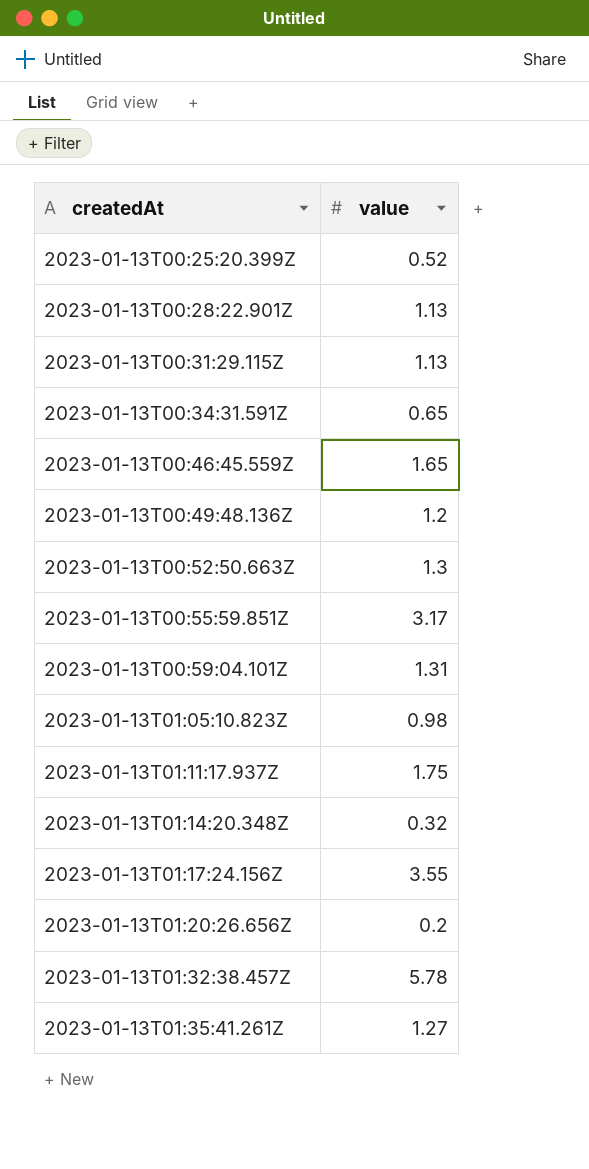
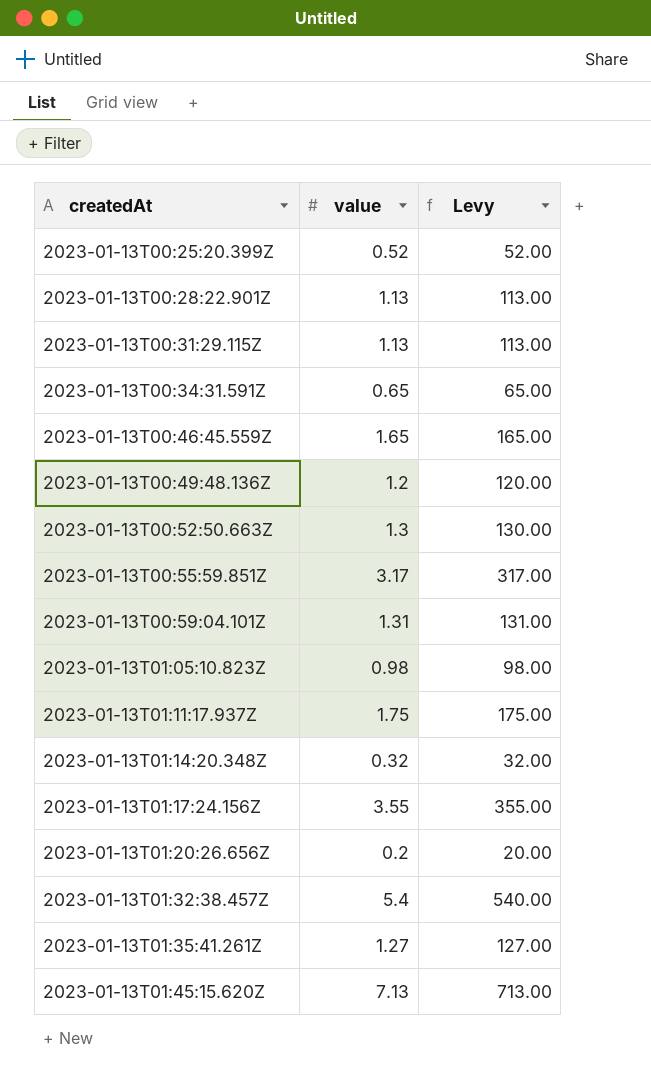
column Levy | formula: none -> [value] * 100
2023-01-13T01:32:38.457Z | value: 5.78 -> 5.4
row 2023-01-13T01:45:15.620Z: none -> 7.13 | 713.00

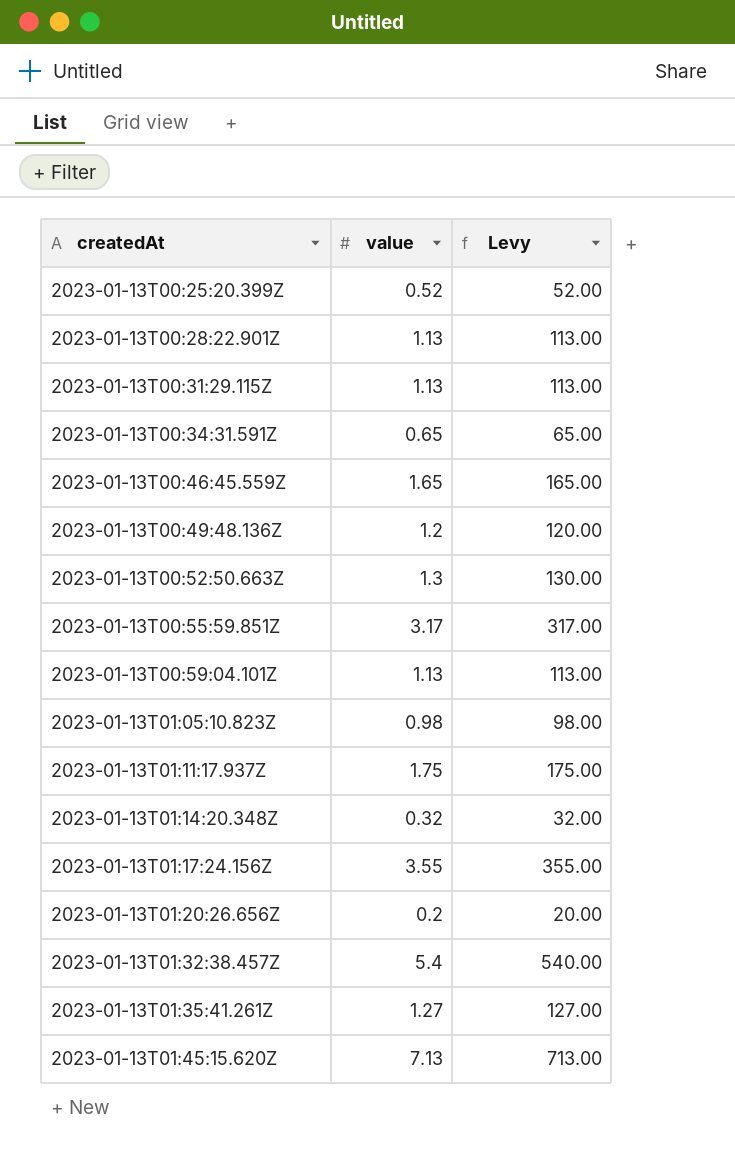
2023-01-13T00:59:04.101Z | value: 1.31 -> 1.13
2023-01-13T00:59:04.101Z | Levy: 131.00 -> 113.00

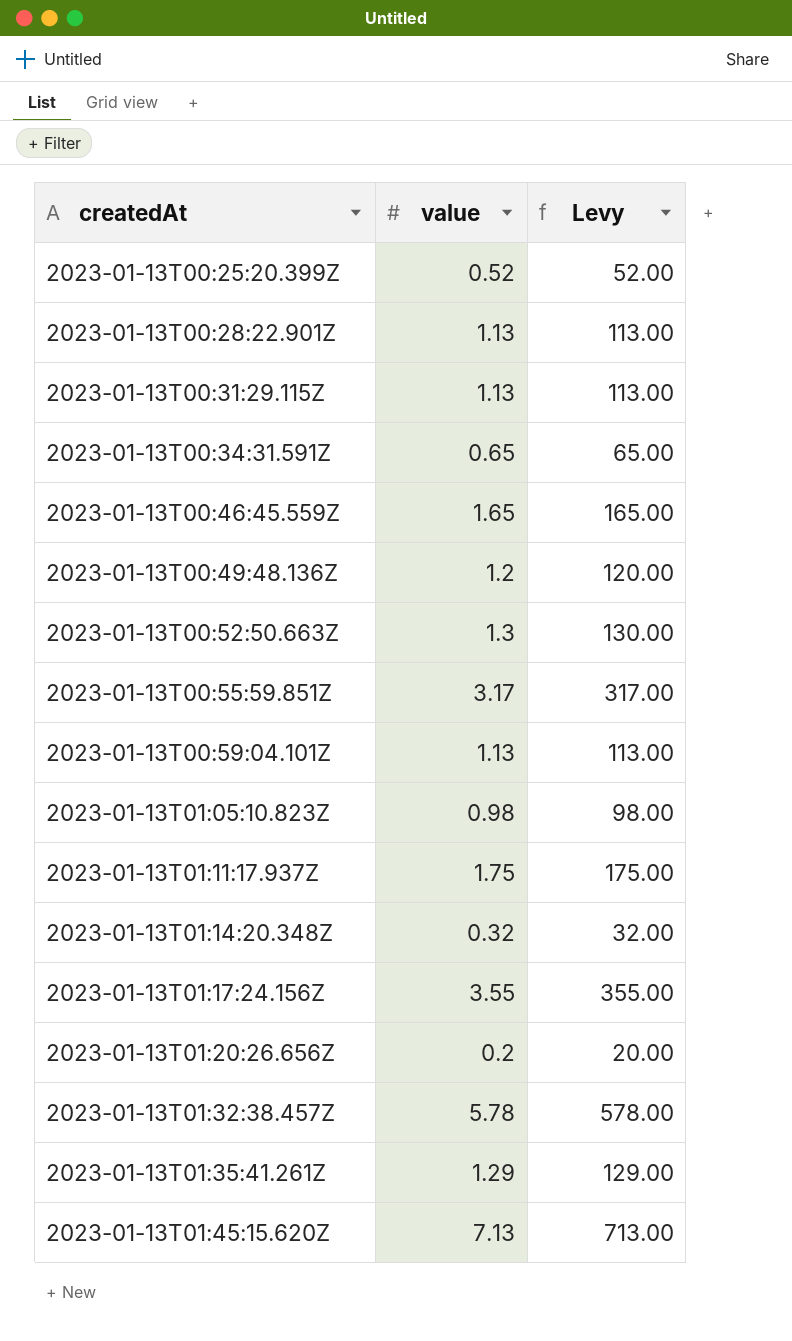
2023-01-13T01:32:38.457Z | value: 5.4 -> 5.78
2023-01-13T01:32:38.457Z | Levy: 540.00 -> 578.00
2023-01-13T01:35:41.261Z | value: 1.27 -> 1.29
2023-01-13T01:35:41.261Z | Levy: 127.00 -> 129.00

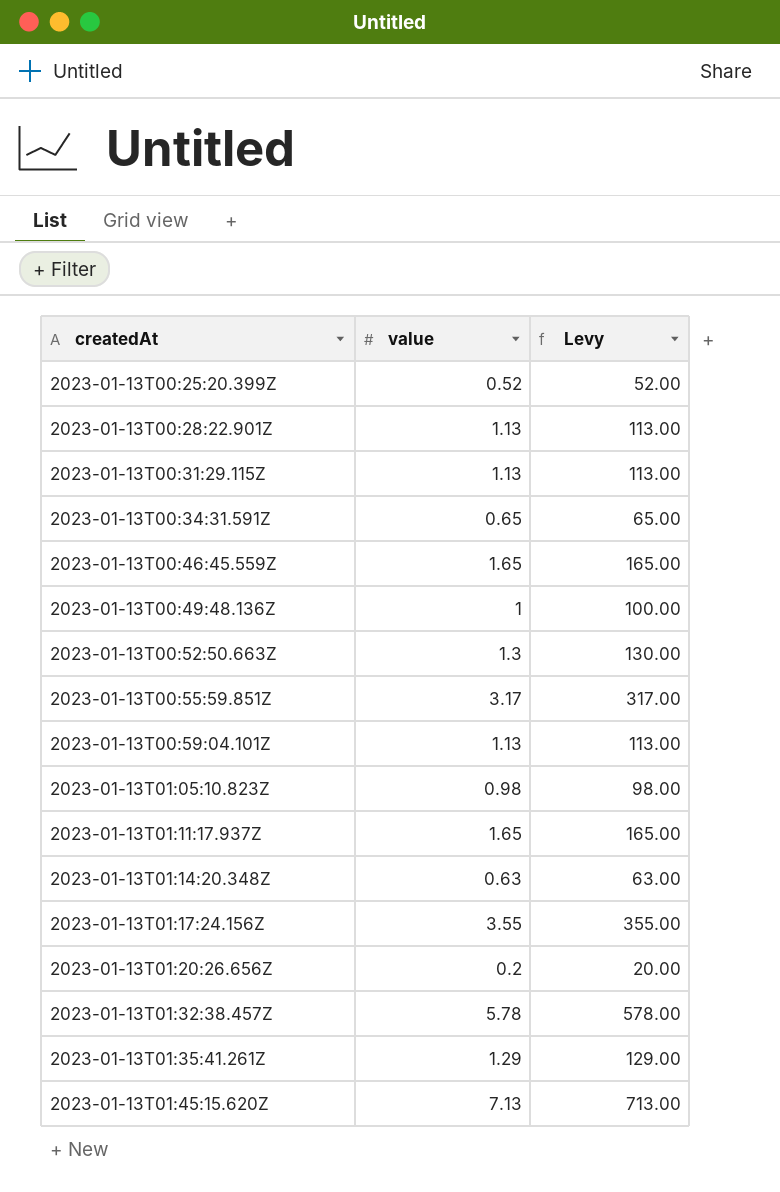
2023-01-13T00:49:48.136Z | value: 1.2 -> 1
2023-01-13T00:49:48.136Z | Levy: 120.00 -> 100.00
2023-01-13T01:11:17.937Z | value: 1.75 -> 1.65
2023-01-13T01:11:17.937Z | Levy: 175.00 -> 165.00
2023-01-13T01:14:20.348Z | value: 0.32 -> 0.63
2023-01-13T01:14:20.348Z | Levy: 32.00 -> 63.00

